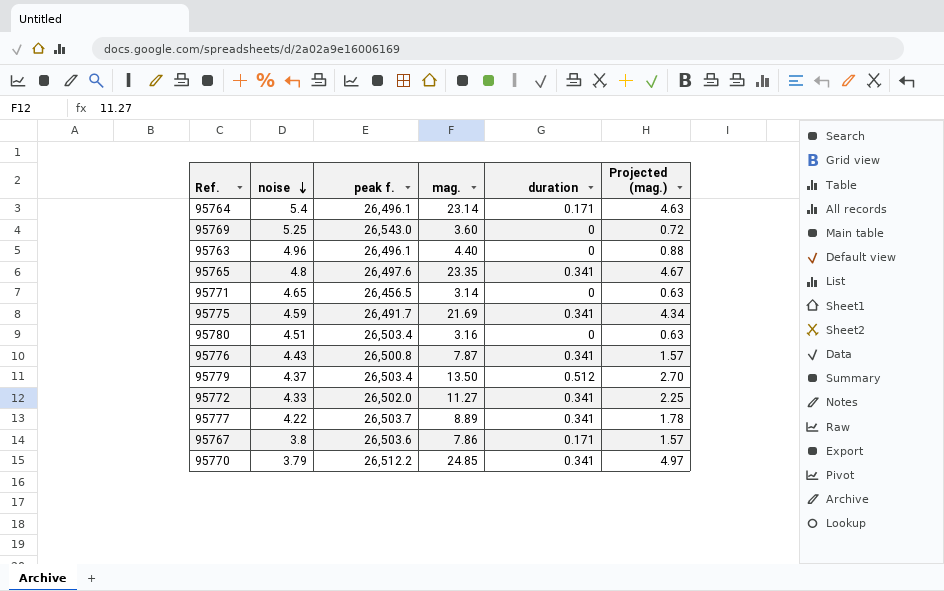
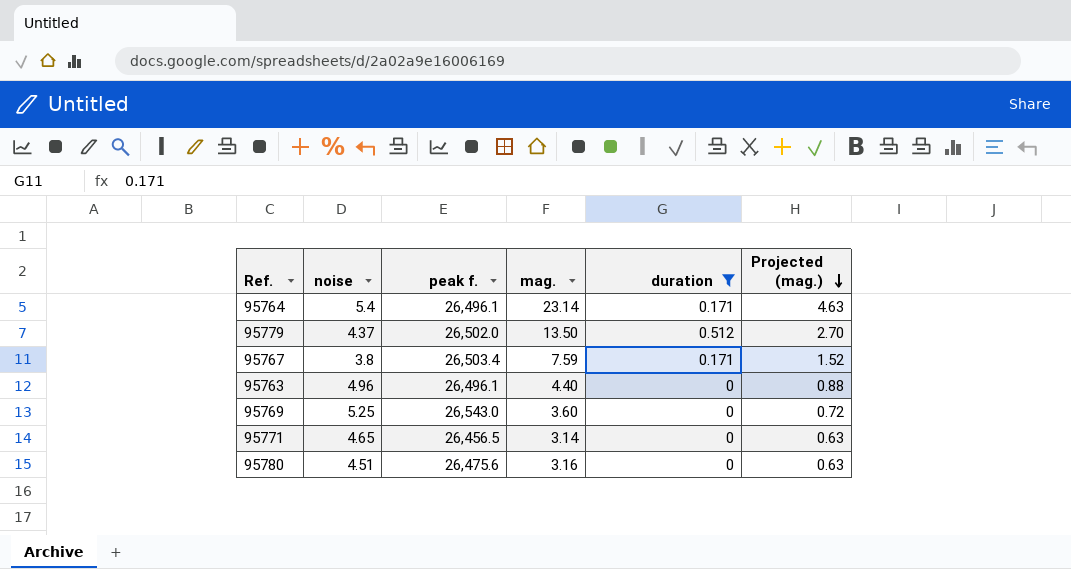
filter: none -> duration != 0.341
row order: noise descending -> Projected (mag.) descending
95779 | peak f.: 26,503.4 -> 26,502.0
95767 | peak f.: 26,503.6 -> 26,503.4
95767 | mag.: 7.86 -> 7.59
95767 | Projected (mag.): 1.57 -> 1.52
95780 | peak f.: 26,503.4 -> 26,475.6

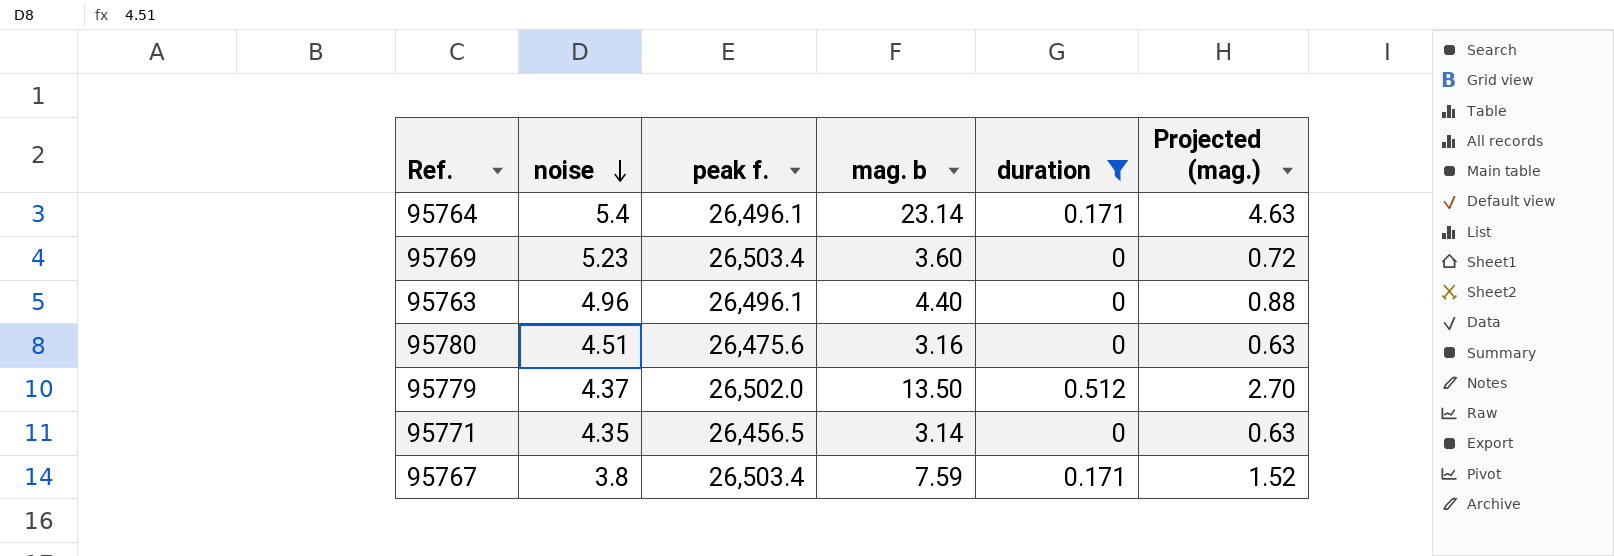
row order: Projected (mag.) descending -> noise descending
column name: mag. -> mag. b
95769 | noise: 5.25 -> 5.23
95769 | peak f.: 26,543.0 -> 26,503.4
95771 | noise: 4.65 -> 4.35

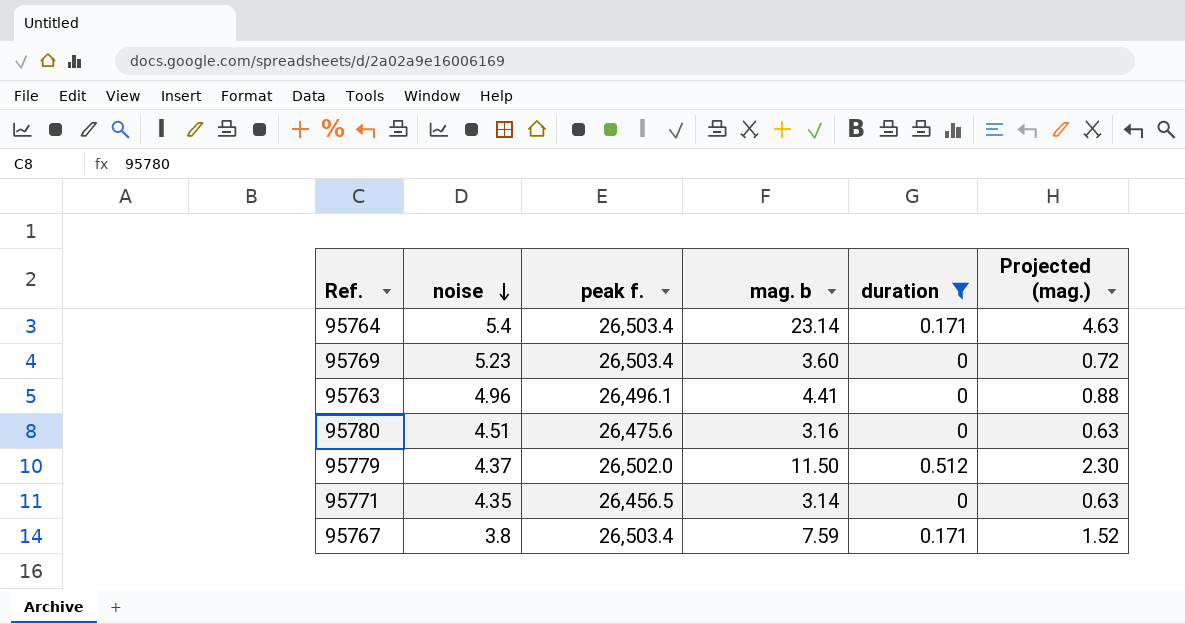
95764 | peak f.: 26,496.1 -> 26,503.4
95763 | mag. b: 4.40 -> 4.41
95779 | mag. b: 13.50 -> 11.50
95779 | Projected (mag.): 2.70 -> 2.30

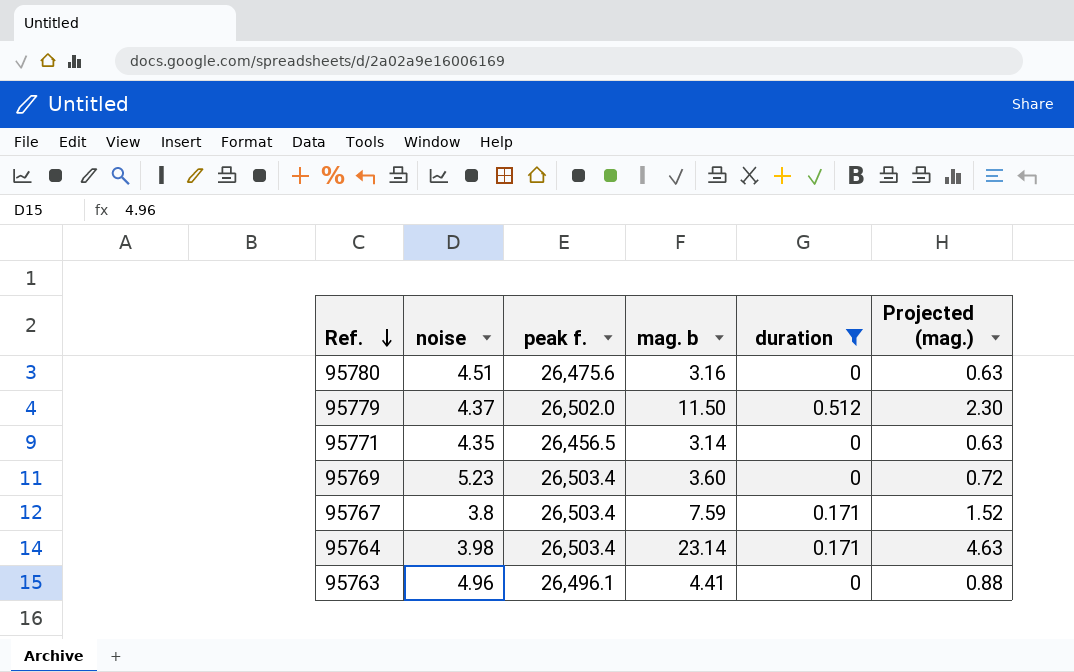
row order: noise descending -> Ref. descending
95764 | noise: 5.4 -> 3.98

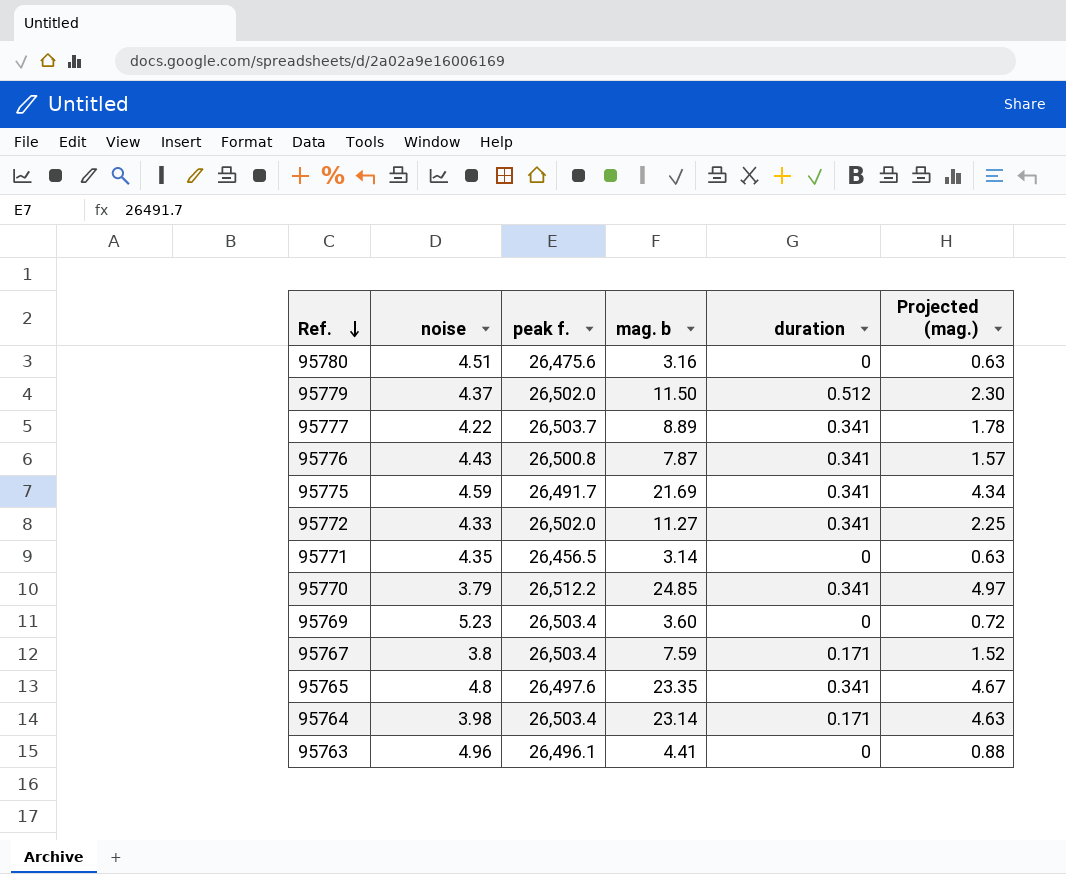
filter: duration != 0.341 -> none

